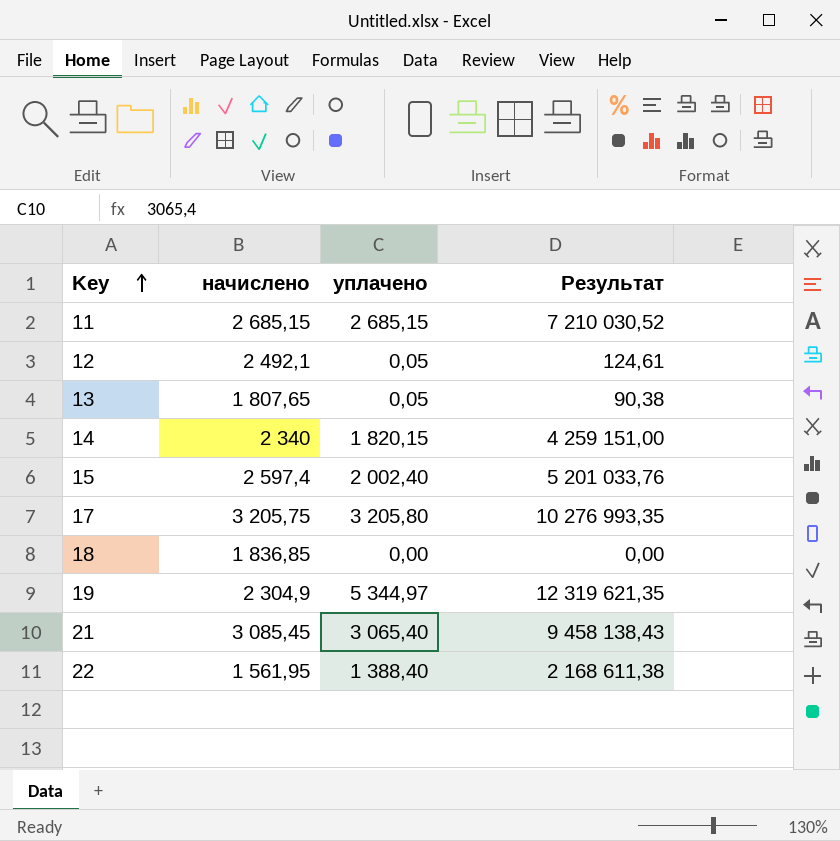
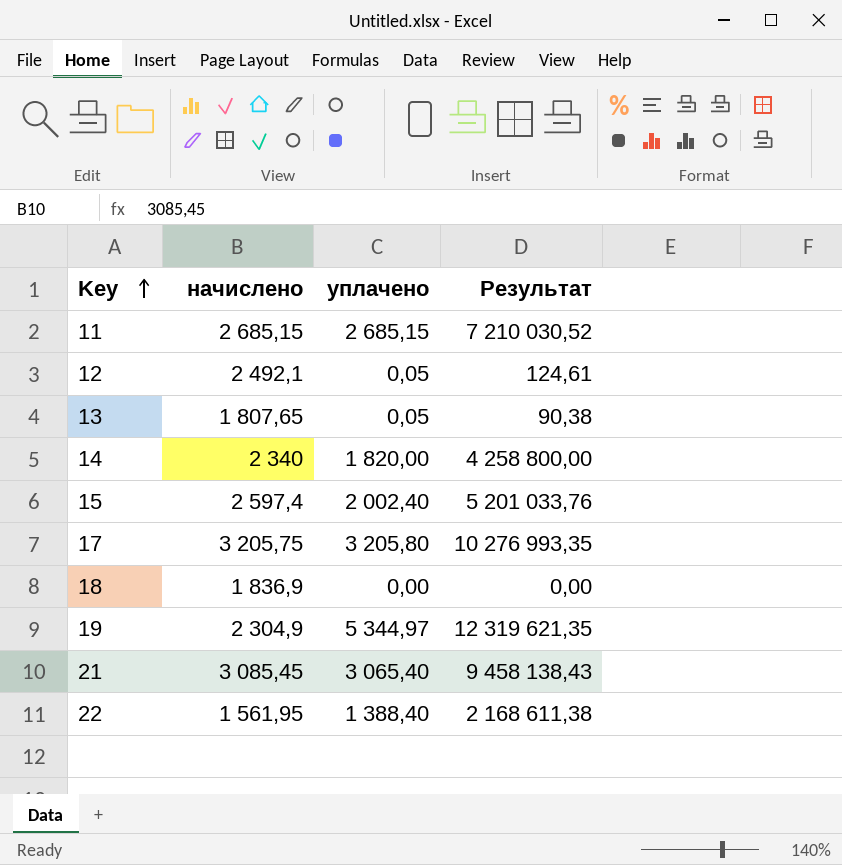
14 | уплачено: 1 820,15 -> 1 820,00
14 | Результат: 4 259 151,00 -> 4 258 800,00
18 | начислено: 1 836,85 -> 1 836,9

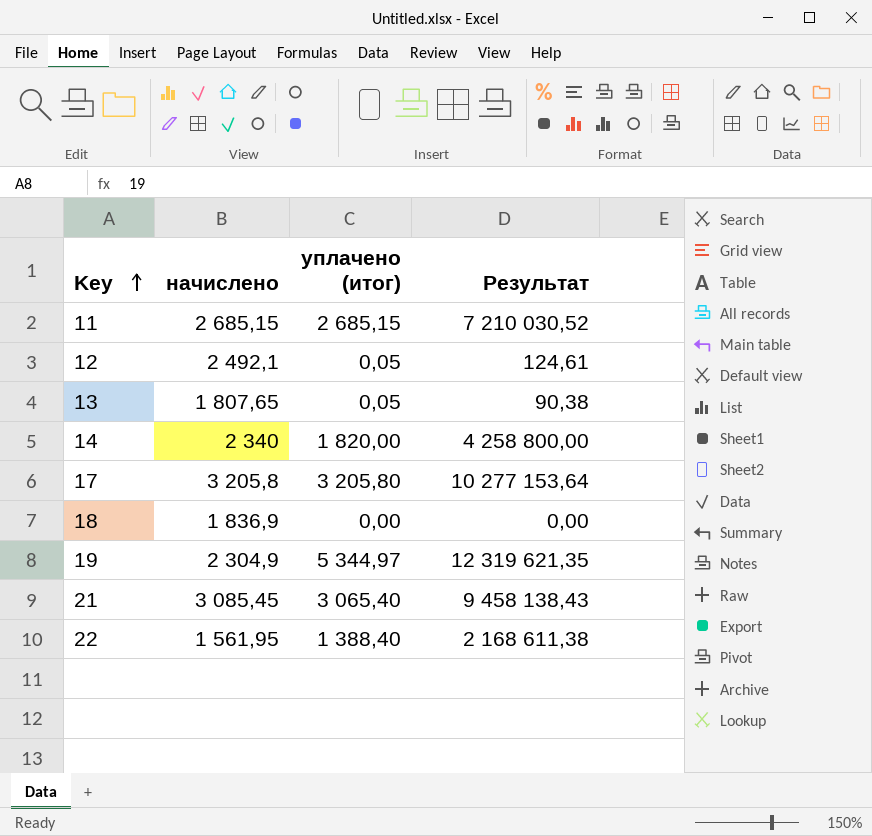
column name: уплачено -> уплачено (итог)
row 15: 2 597,4 | 2 002,40 | 5 201 033,76 -> none
17 | начислено: 3 205,75 -> 3 205,8
17 | Результат: 10 276 993,35 -> 10 277 153,64

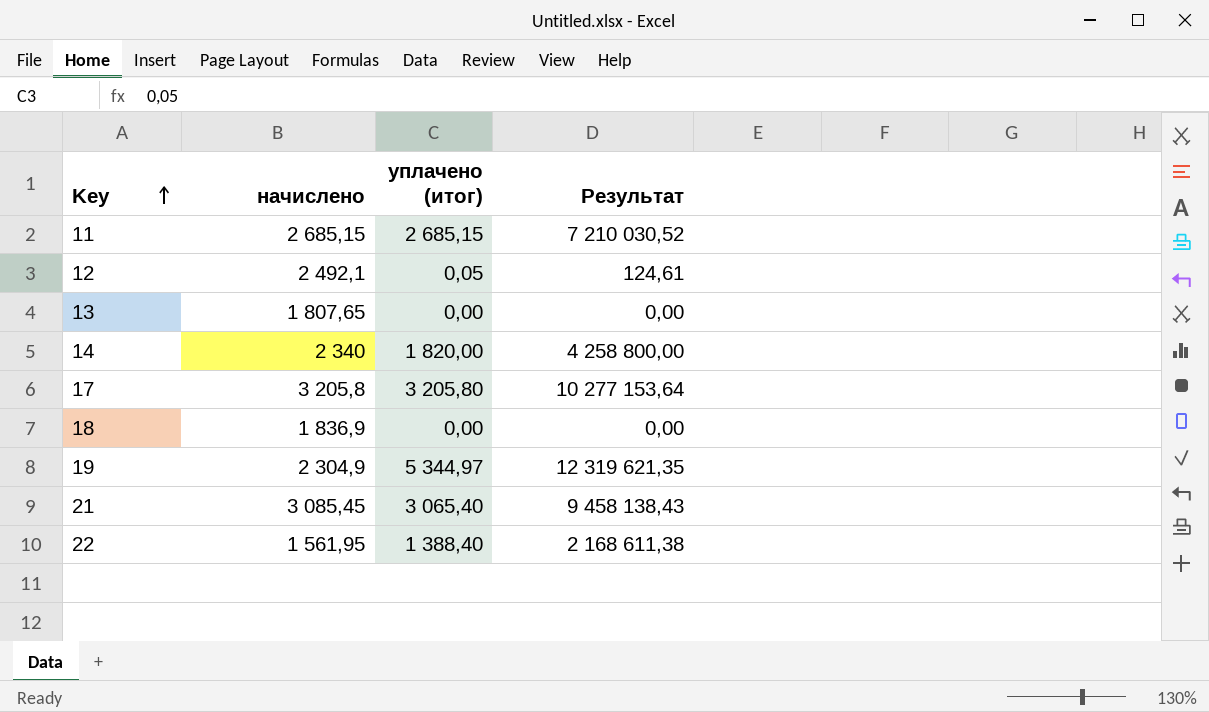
13 | уплачено (итог): 0,05 -> 0,00
13 | Результат: 90,38 -> 0,00

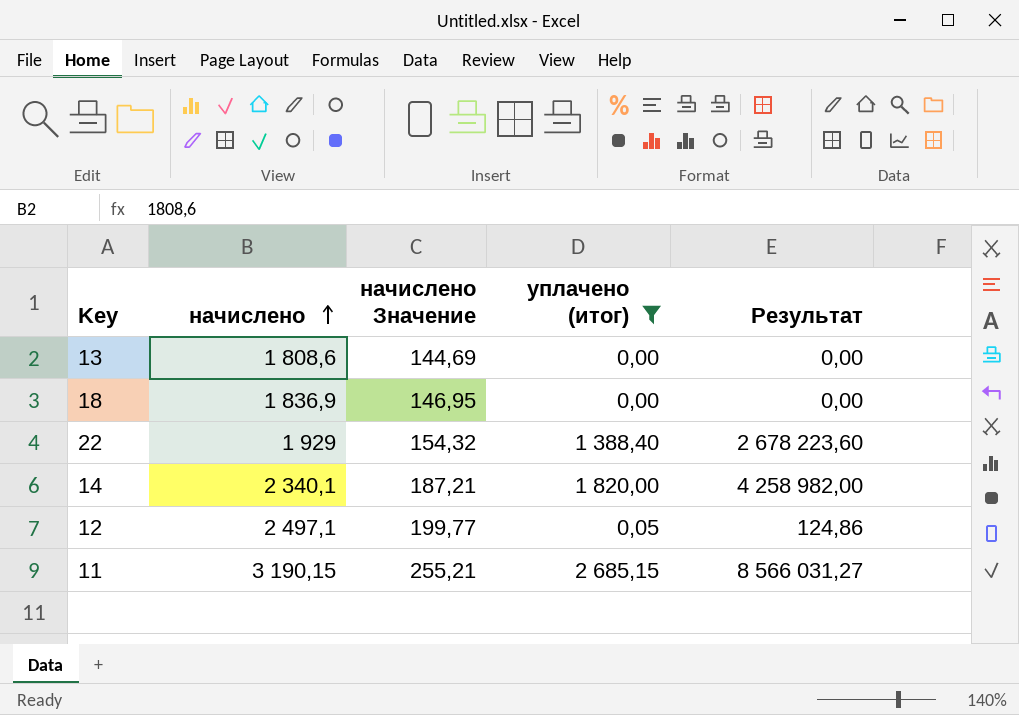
filter: none -> уплачено (итог) <= 2 685,15
row order: Key ascending -> начислено ascending
column начислено Значение | formula: none -> [начислено] * 0,08
13 | начислено: 1 807,65 -> 1 808,6
22 | начислено: 1 561,95 -> 1 929
22 | Результат: 2 168 611,38 -> 2 678 223,60
14 | начислено: 2 340 -> 2 340,1
14 | Результат: 4 258 800,00 -> 4 258 982,00
12 | начислено: 2 492,1 -> 2 497,1
12 | Результат: 124,61 -> 124,86
11 | начислено: 2 685,15 -> 3 190,15
11 | Результат: 7 210 030,52 -> 8 566 031,27

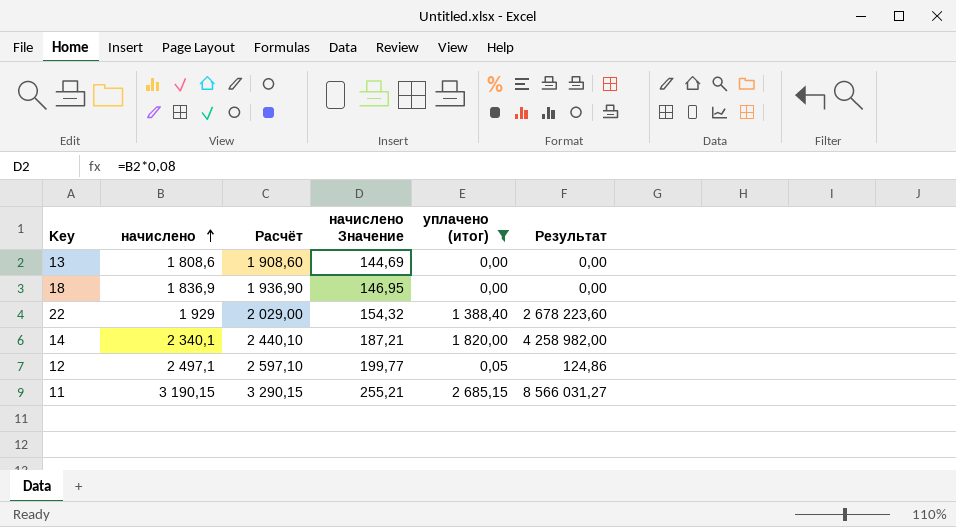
column Расчёт | formula: none -> [начислено] + 100

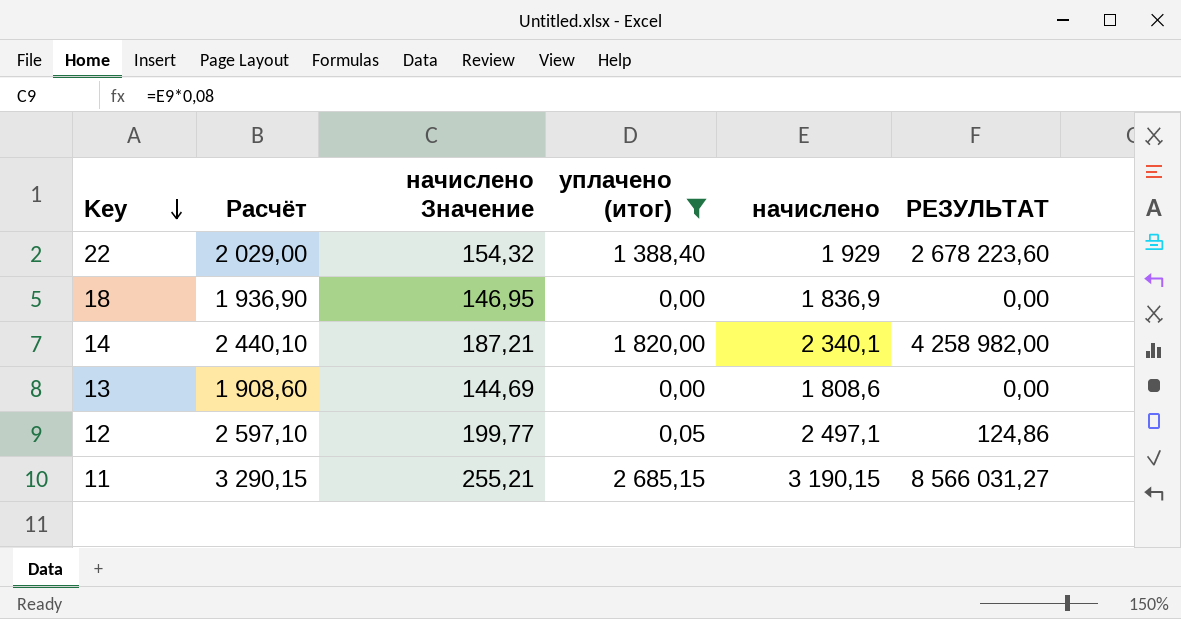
row order: начислено ascending -> Key descending
column начислено | position: 2 -> 5
column name: Результат -> РЕЗУЛЬТАТ

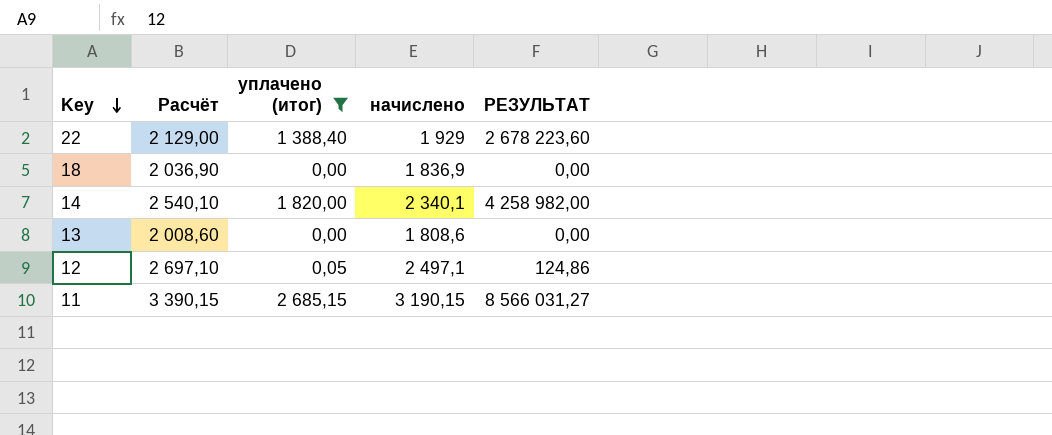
column начислено Значение | formula: [начислено] * 0,08 -> none
column Расчёт | formula: [начислено] + 100 -> [начислено] + 200

